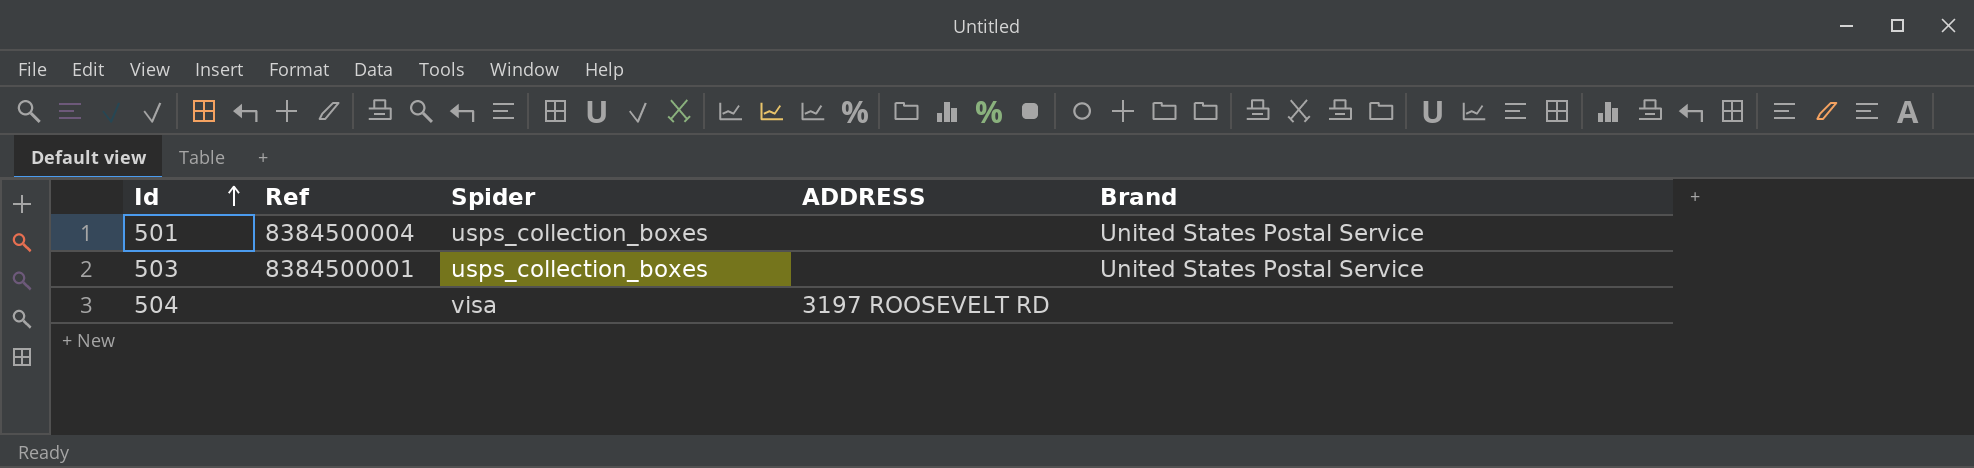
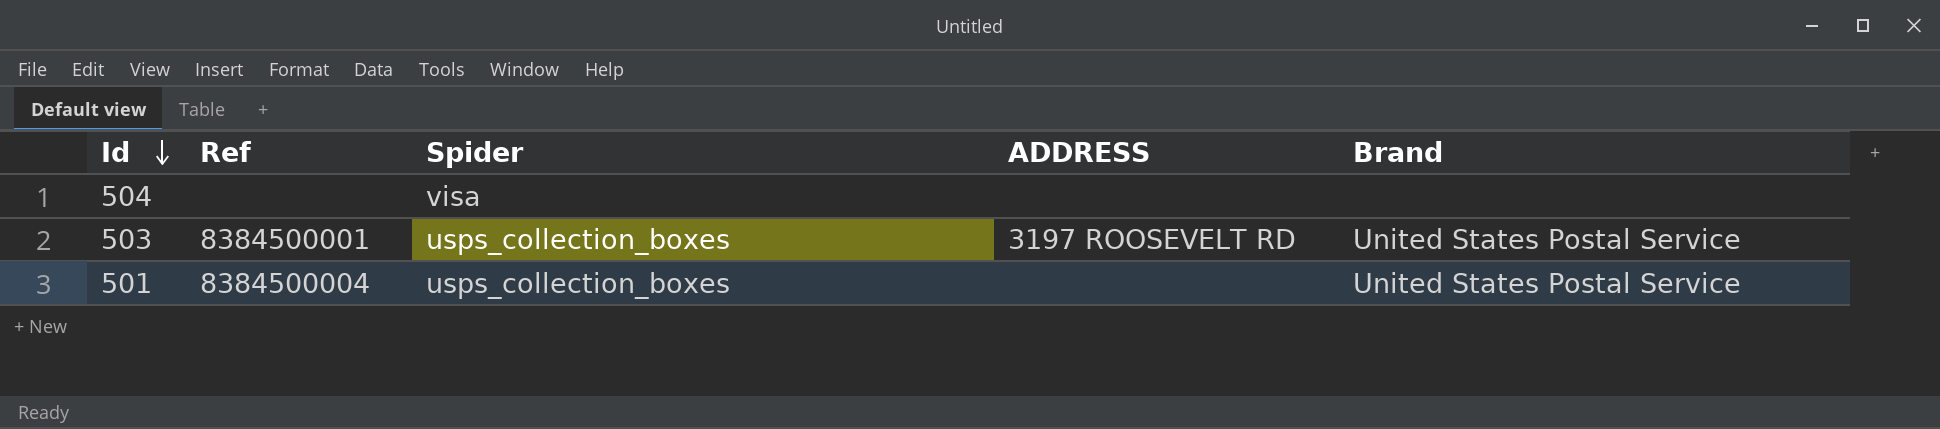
row order: Id ascending -> Id descending
504 | ADDRESS: 3197 ROOSEVELT RD -> none
503 | ADDRESS: none -> 3197 ROOSEVELT RD

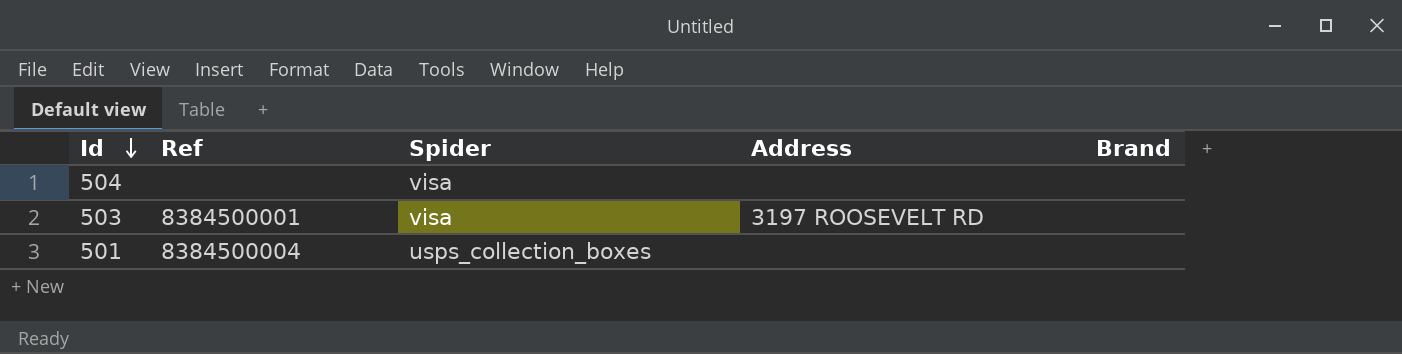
column name: ADDRESS -> Address
503 | Spider: usps_collection_boxes -> visa
503 | Brand: United States Postal Service -> none
501 | Brand: United States Postal Service -> none

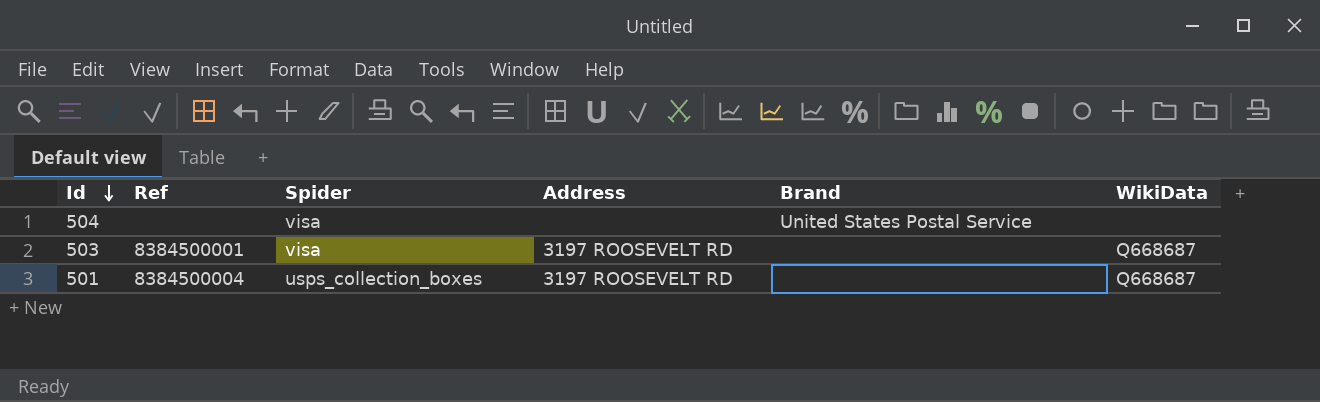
column WikiData | position: none -> 6
504 | Brand: none -> United States Postal Service
501 | Address: none -> 3197 ROOSEVELT RD

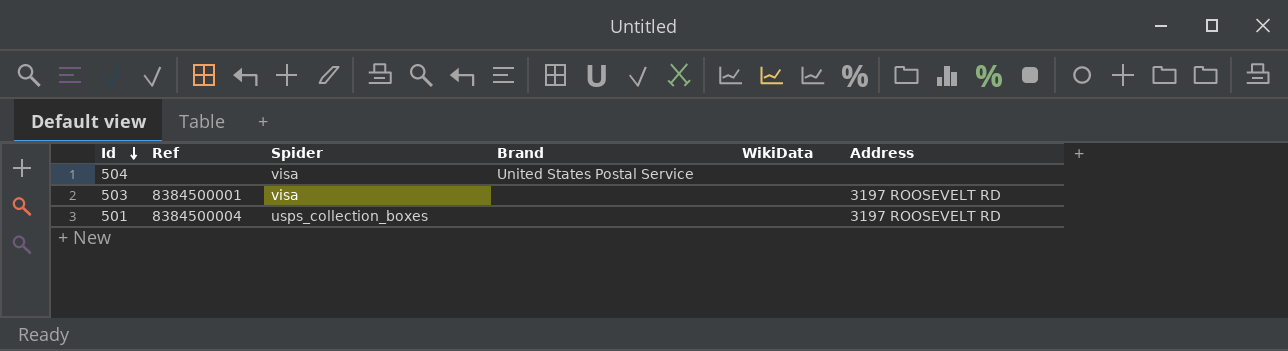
column Address | position: 4 -> 6
503 | WikiData: Q668687 -> none
501 | WikiData: Q668687 -> none

